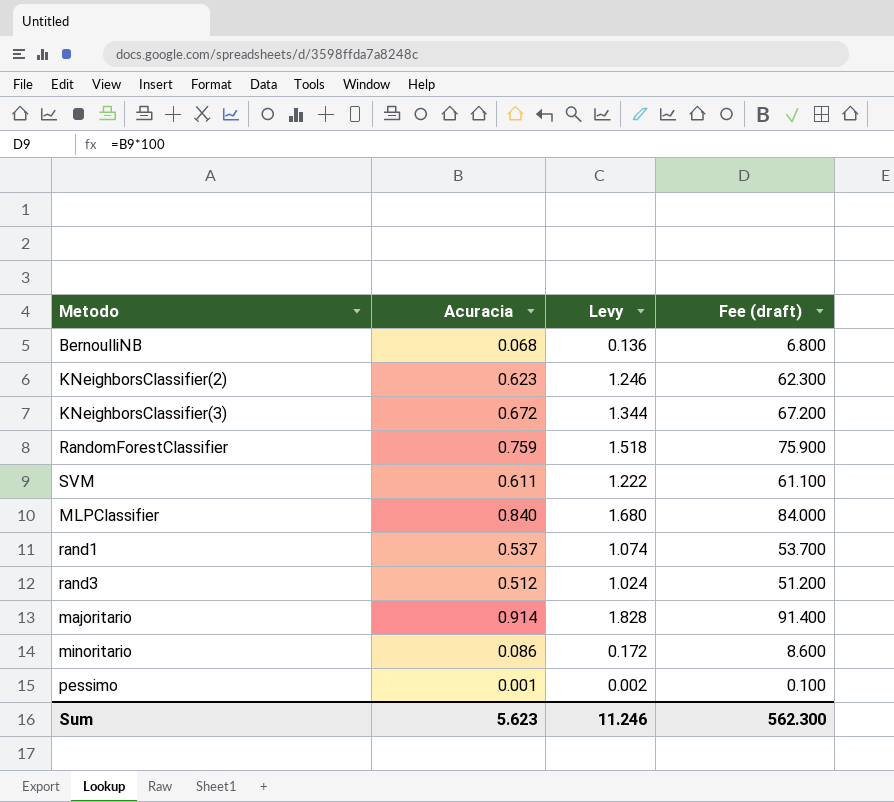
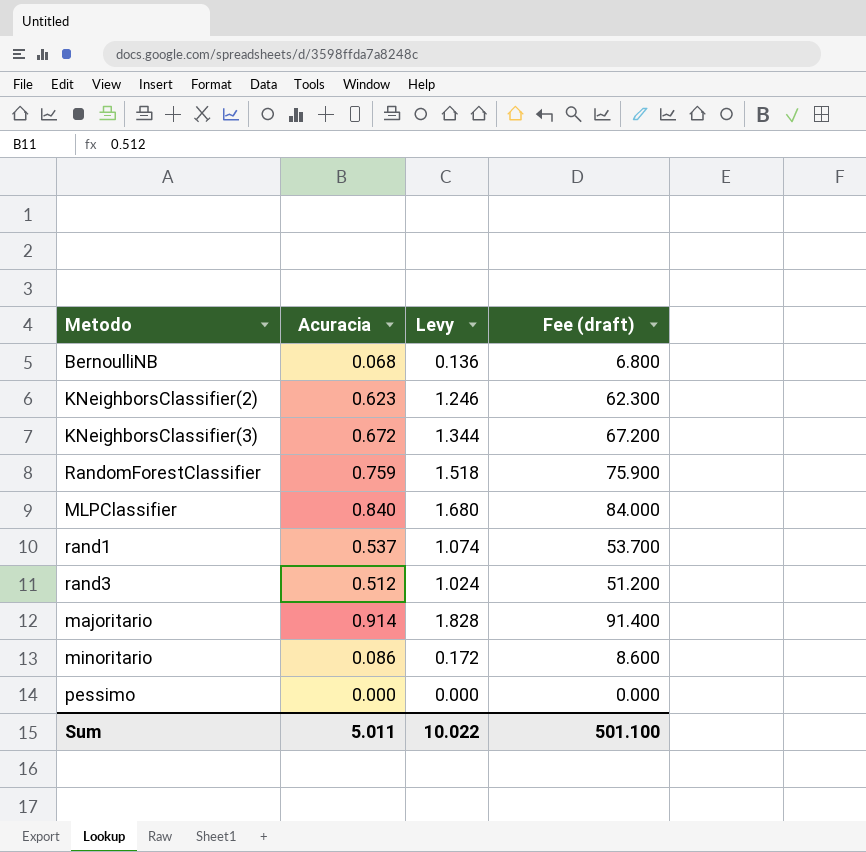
row SVM: 0.611 | 1.222 | 61.100 -> none
pessimo | Acuracia: 0.001 -> 0.000
pessimo | Levy: 0.002 -> 0.000
pessimo | Fee (draft): 0.100 -> 0.000
Sum | Acuracia: 5.623 -> 5.011
Sum | Levy: 11.246 -> 10.022
Sum | Fee (draft): 562.300 -> 501.100

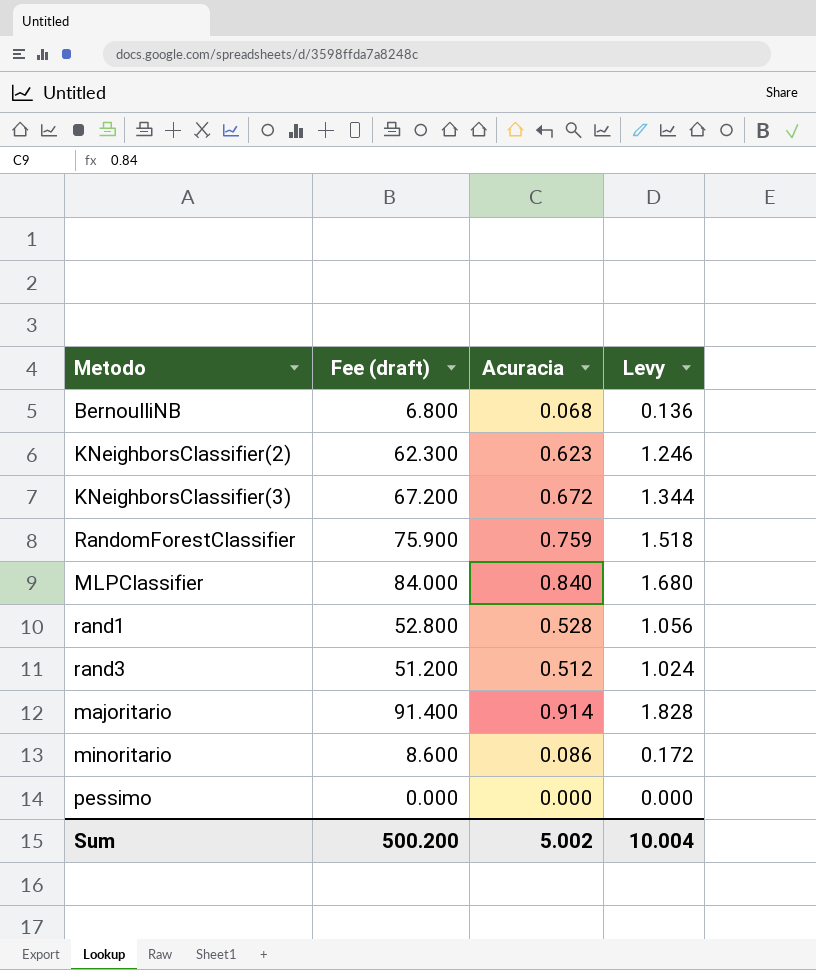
column Fee (draft) | position: 4 -> 2
rand1 | Fee (draft): 53.700 -> 52.800
rand1 | Acuracia: 0.537 -> 0.528
rand1 | Levy: 1.074 -> 1.056
Sum | Fee (draft): 501.100 -> 500.200
Sum | Acuracia: 5.011 -> 5.002
Sum | Levy: 10.022 -> 10.004

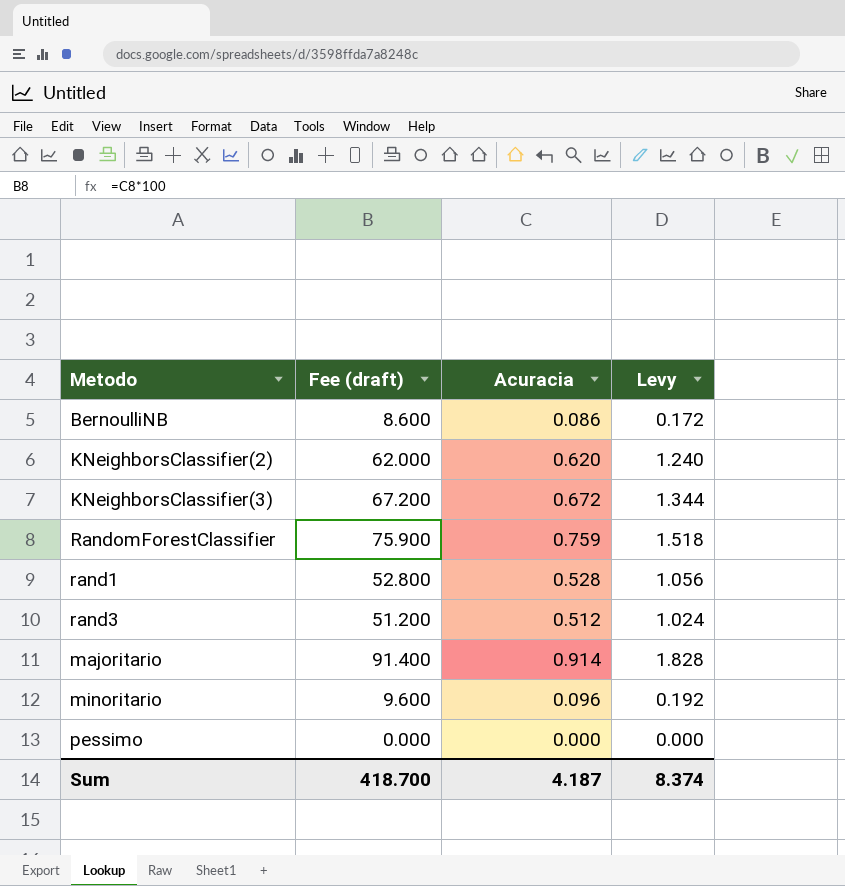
row MLPClassifier: 84.000 | 0.840 | 1.680 -> none
BernoulliNB | Fee (draft): 6.800 -> 8.600
BernoulliNB | Acuracia: 0.068 -> 0.086
BernoulliNB | Levy: 0.136 -> 0.172
KNeighborsClassifier(2) | Fee (draft): 62.300 -> 62.000
KNeighborsClassifier(2) | Acuracia: 0.623 -> 0.620
KNeighborsClassifier(2) | Levy: 1.246 -> 1.240
minoritario | Fee (draft): 8.600 -> 9.600
minoritario | Acuracia: 0.086 -> 0.096
minoritario | Levy: 0.172 -> 0.192
Sum | Fee (draft): 500.200 -> 418.700
Sum | Acuracia: 5.002 -> 4.187
Sum | Levy: 10.004 -> 8.374

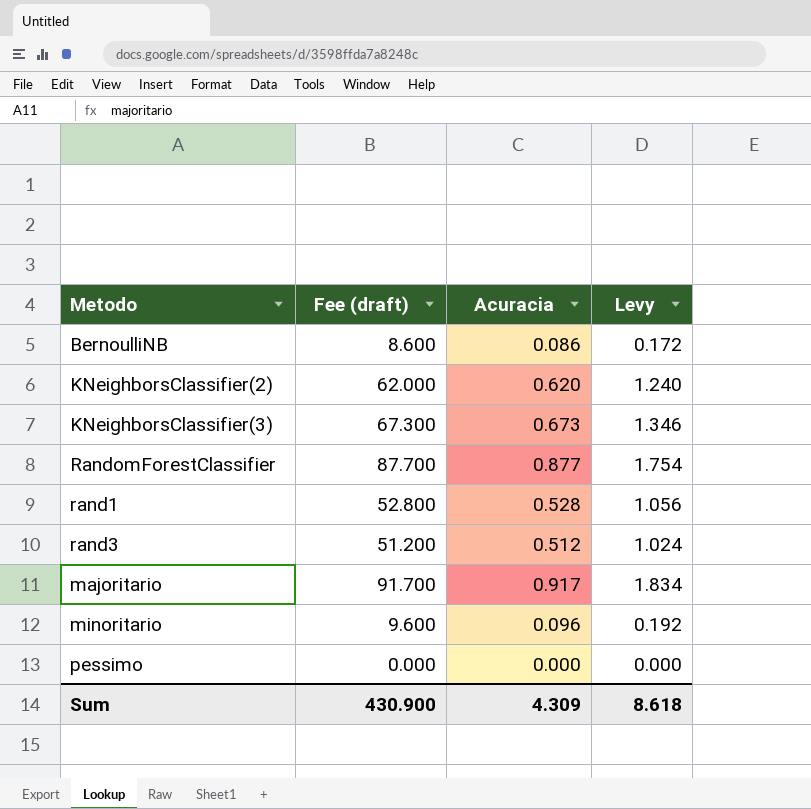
KNeighborsClassifier(3) | Fee (draft): 67.200 -> 67.300
KNeighborsClassifier(3) | Acuracia: 0.672 -> 0.673
KNeighborsClassifier(3) | Levy: 1.344 -> 1.346
RandomForestClassifier | Fee (draft): 75.900 -> 87.700
RandomForestClassifier | Acuracia: 0.759 -> 0.877
RandomForestClassifier | Levy: 1.518 -> 1.754
majoritario | Fee (draft): 91.400 -> 91.700
majoritario | Acuracia: 0.914 -> 0.917
majoritario | Levy: 1.828 -> 1.834
Sum | Fee (draft): 418.700 -> 430.900
Sum | Acuracia: 4.187 -> 4.309
Sum | Levy: 8.374 -> 8.618

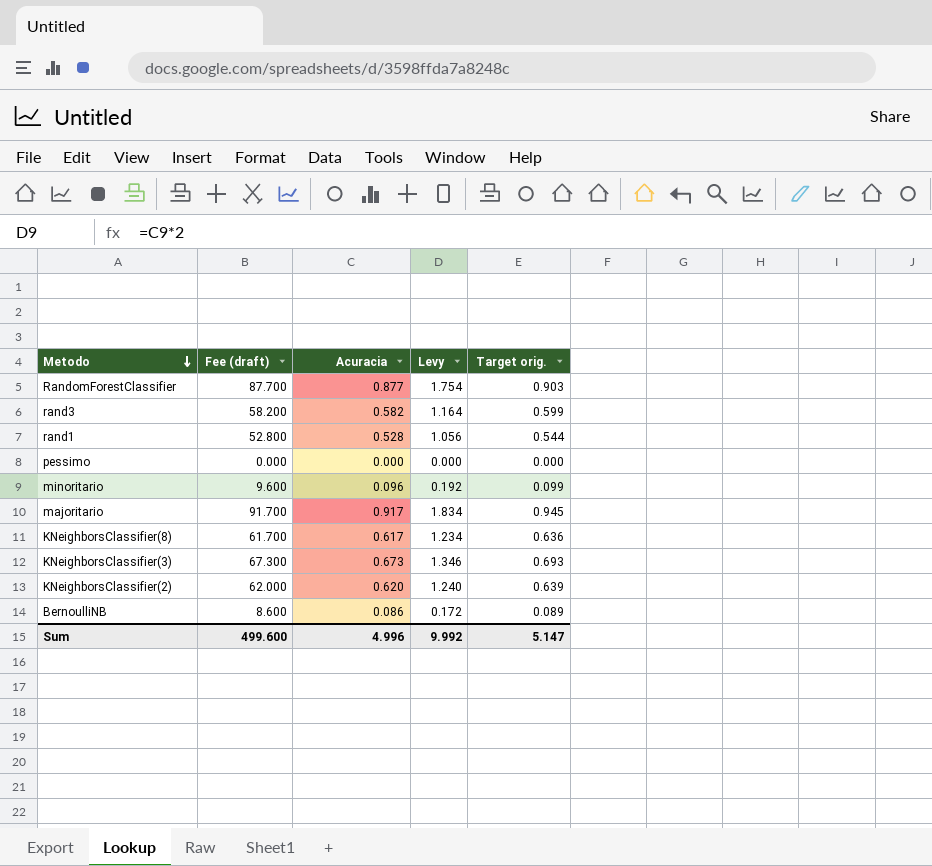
row order: none -> Metodo descending
column Target orig. | formula: none -> [Acuracia] * 1.03
rand3 | Fee (draft): 51.200 -> 58.200
rand3 | Acuracia: 0.512 -> 0.582
rand3 | Levy: 1.024 -> 1.164
row KNeighborsClassifier(8): none -> 61.700 | 0.617 | 1.234 | 0.636
Sum | Fee (draft): 430.900 -> 499.600
Sum | Acuracia: 4.309 -> 4.996
Sum | Levy: 8.618 -> 9.992

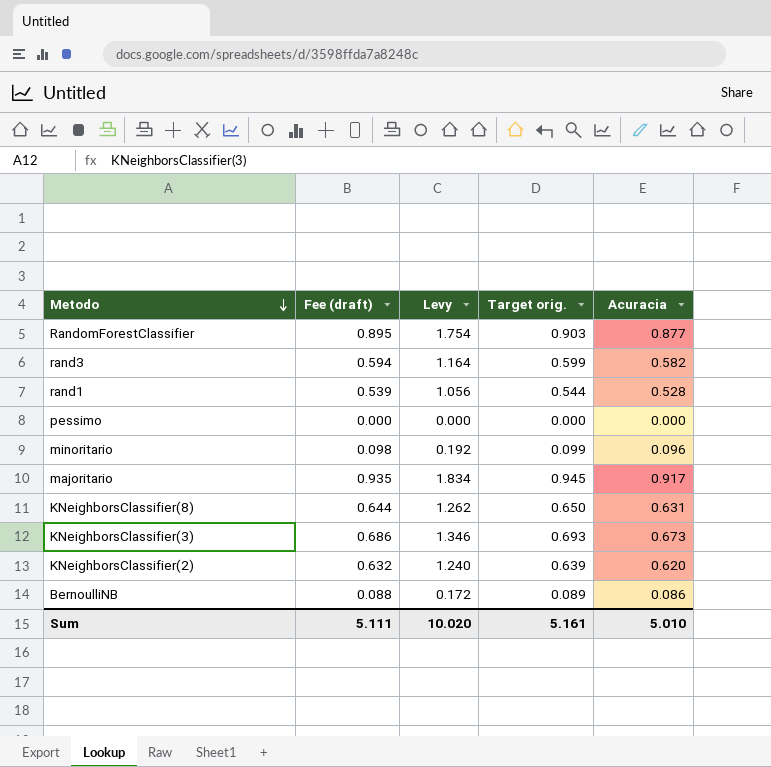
column Fee (draft) | formula: [Acuracia] * 100 -> [Acuracia] * 1.02
column Acuracia | position: 3 -> 5
KNeighborsClassifier(8) | Levy: 1.234 -> 1.262
KNeighborsClassifier(8) | Target orig.: 0.636 -> 0.650
KNeighborsClassifier(8) | Acuracia: 0.617 -> 0.631
Sum | Fee (draft): 499.600 -> 5.111
Sum | Levy: 9.992 -> 10.020
Sum | Target orig.: 5.147 -> 5.161
Sum | Acuracia: 4.996 -> 5.010

